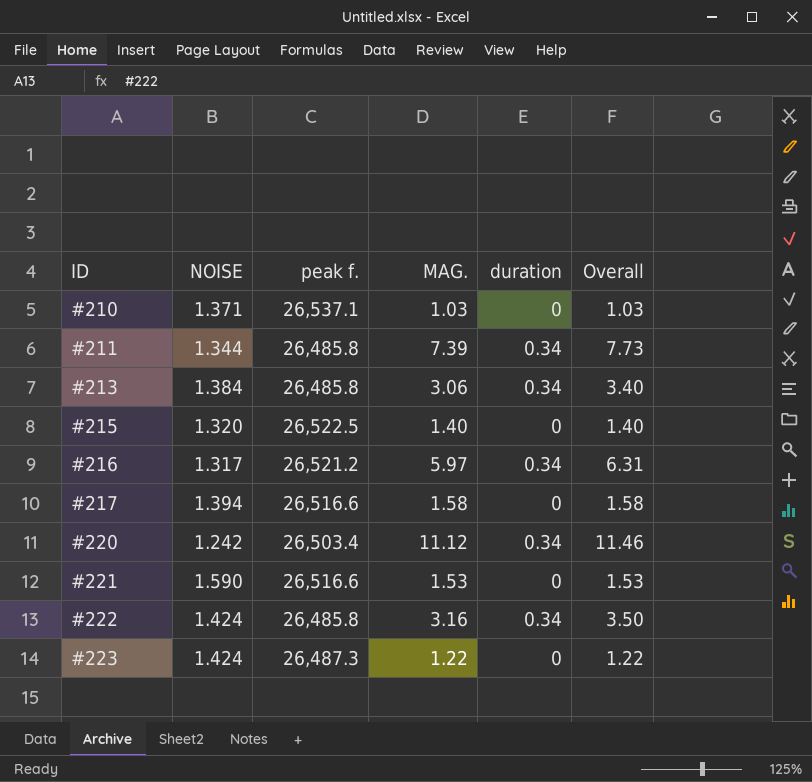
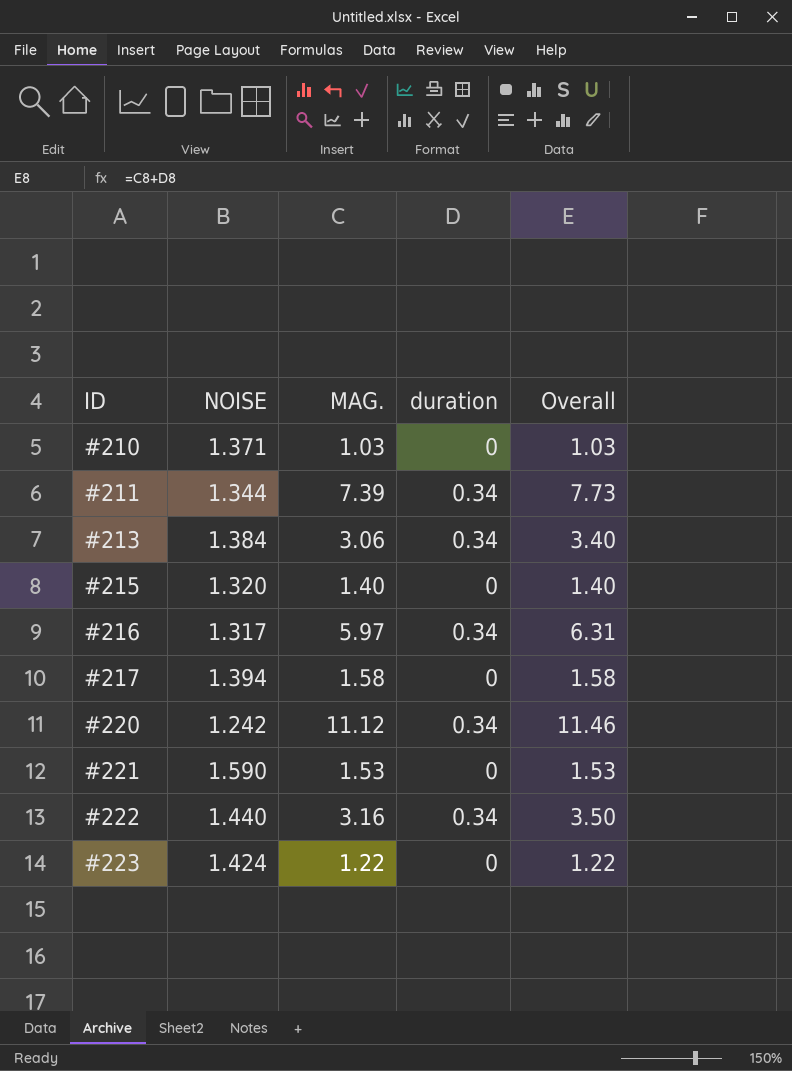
column peak f. | position: 3 -> none
#222 | NOISE: 1.424 -> 1.440

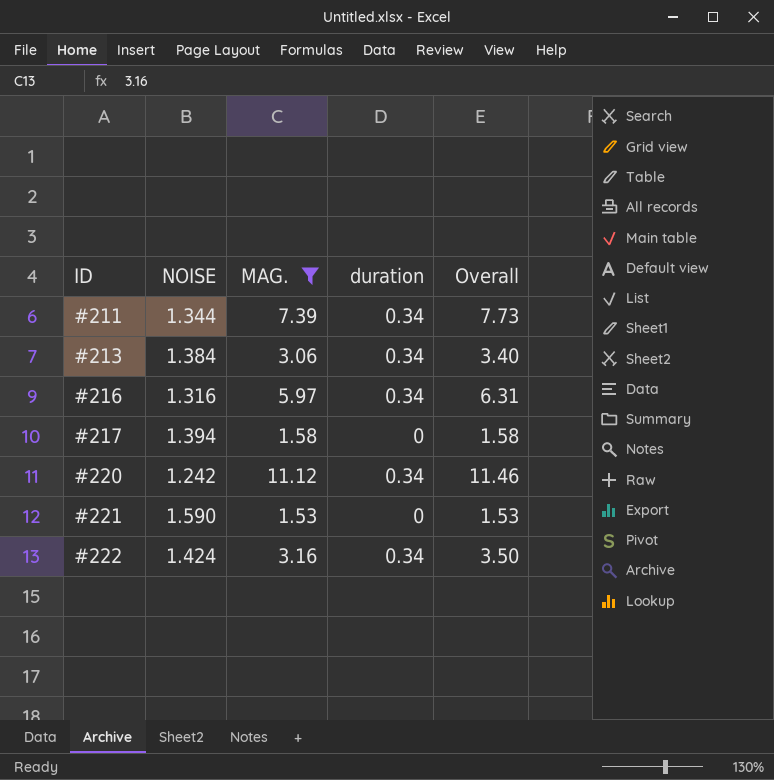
filter: none -> MAG. >= 1.53
#216 | NOISE: 1.317 -> 1.316
#222 | NOISE: 1.440 -> 1.424

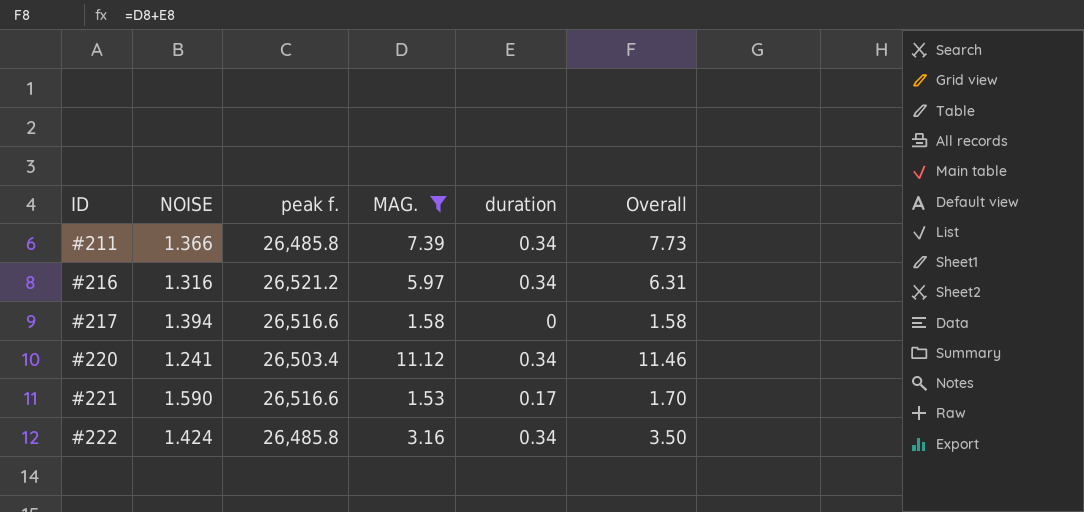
column peak f. | position: none -> 3
row #213: 1.384 | 3.06 | 0.34 | 3.40 -> none
#211 | NOISE: 1.344 -> 1.366
#220 | NOISE: 1.242 -> 1.241
#221 | duration: 0 -> 0.17
#221 | Overall: 1.53 -> 1.70

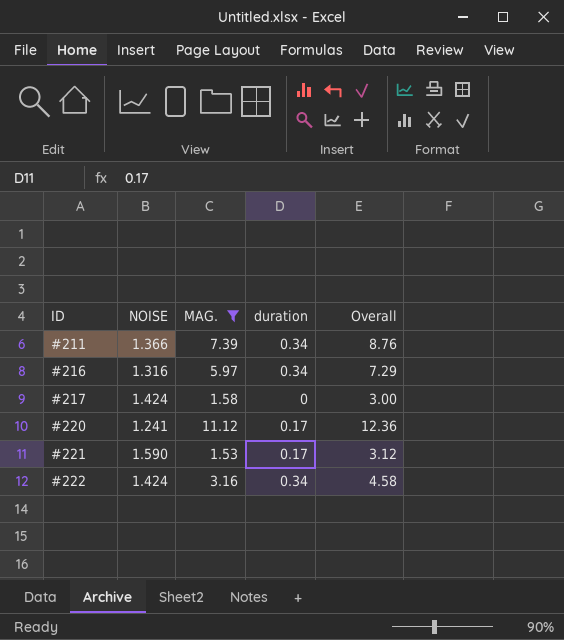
column peak f. | position: 3 -> none
column Overall | formula: [MAG.] + [duration] -> [NOISE] + [MAG.]
#217 | NOISE: 1.394 -> 1.424
#220 | duration: 0.34 -> 0.17

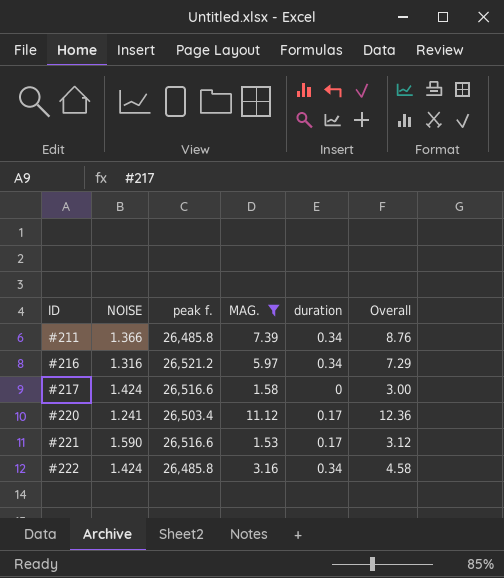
column peak f. | position: none -> 3

